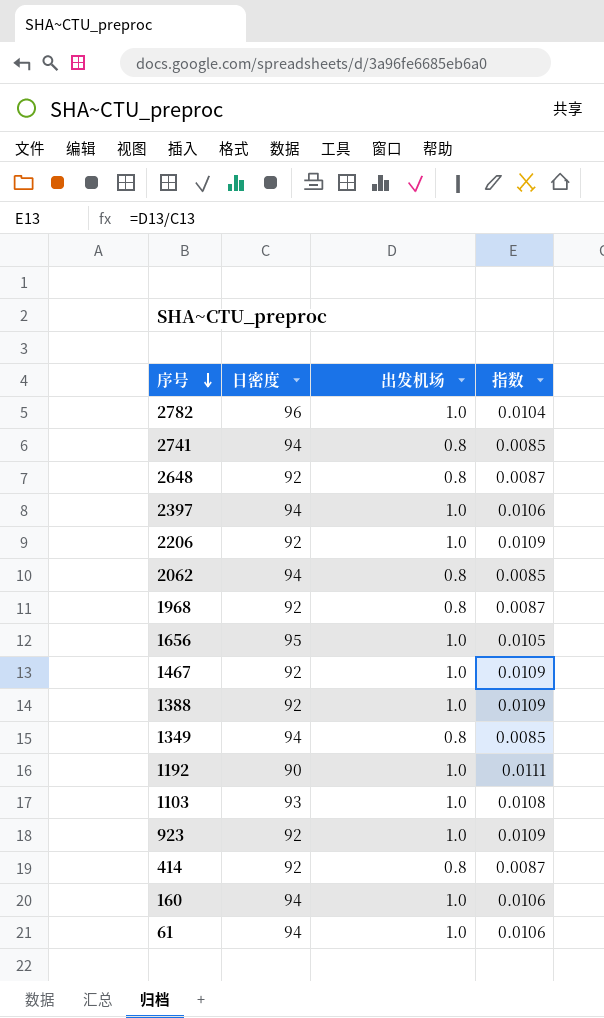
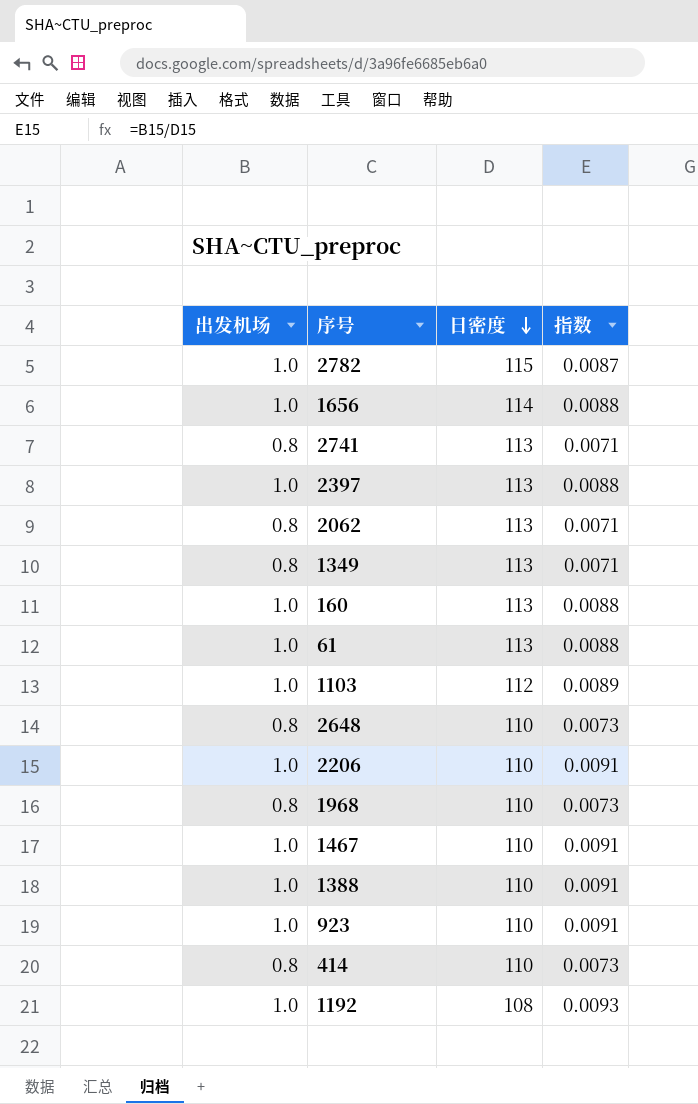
row order: 序号 descending -> 日密度 descending
column 出发机场 | position: 3 -> 1
2782 | 日密度: 96 -> 115
2782 | 指数: 0.0104 -> 0.0087
1656 | 日密度: 95 -> 114
1656 | 指数: 0.0105 -> 0.0088
2741 | 日密度: 94 -> 113
2741 | 指数: 0.0085 -> 0.0071
2397 | 日密度: 94 -> 113
2397 | 指数: 0.0106 -> 0.0088
2062 | 日密度: 94 -> 113
2062 | 指数: 0.0085 -> 0.0071
1349 | 日密度: 94 -> 113
1349 | 指数: 0.0085 -> 0.0071
160 | 日密度: 94 -> 113
160 | 指数: 0.0106 -> 0.0088
61 | 日密度: 94 -> 113
61 | 指数: 0.0106 -> 0.0088
1103 | 日密度: 93 -> 112
1103 | 指数: 0.0108 -> 0.0089
2648 | 日密度: 92 -> 110
2648 | 指数: 0.0087 -> 0.0073
2206 | 日密度: 92 -> 110
2206 | 指数: 0.0109 -> 0.0091
1968 | 日密度: 92 -> 110
1968 | 指数: 0.0087 -> 0.0073
1467 | 日密度: 92 -> 110
1467 | 指数: 0.0109 -> 0.0091
1388 | 日密度: 92 -> 110
1388 | 指数: 0.0109 -> 0.0091
923 | 日密度: 92 -> 110
923 | 指数: 0.0109 -> 0.0091
414 | 日密度: 92 -> 110
414 | 指数: 0.0087 -> 0.0073
1192 | 日密度: 90 -> 108
1192 | 指数: 0.0111 -> 0.0093

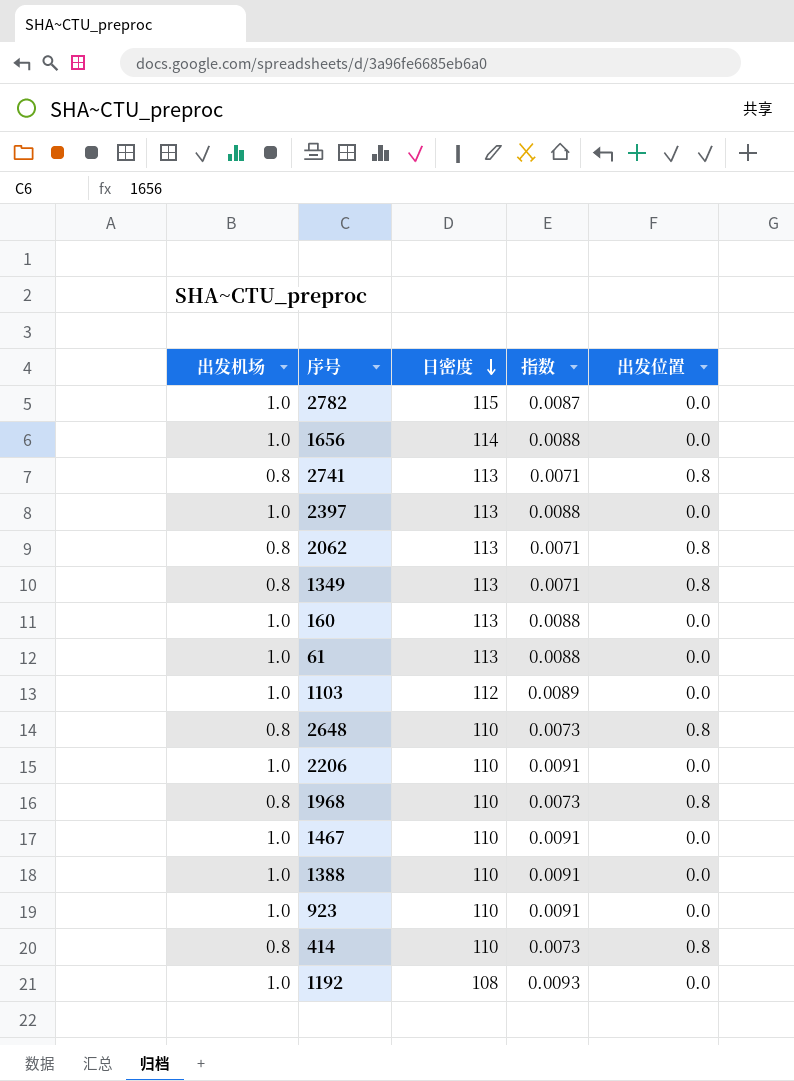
column 出发位置 | position: none -> 5

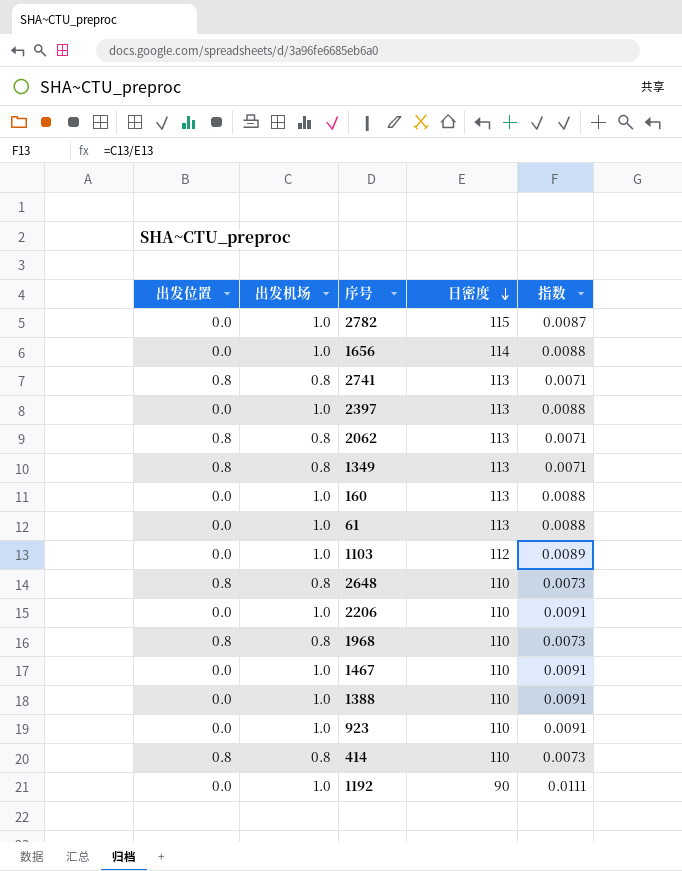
column 出发位置 | position: 5 -> 1
1192 | 日密度: 108 -> 90
1192 | 指数: 0.0093 -> 0.0111

